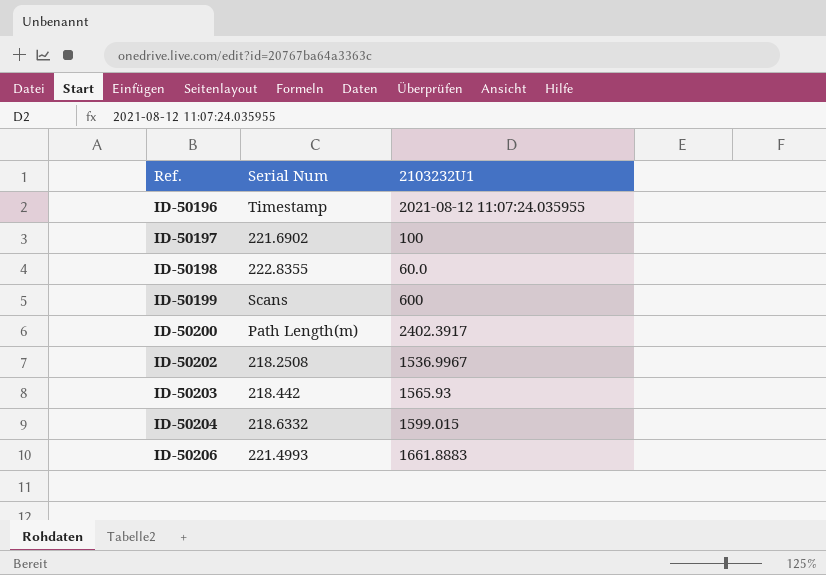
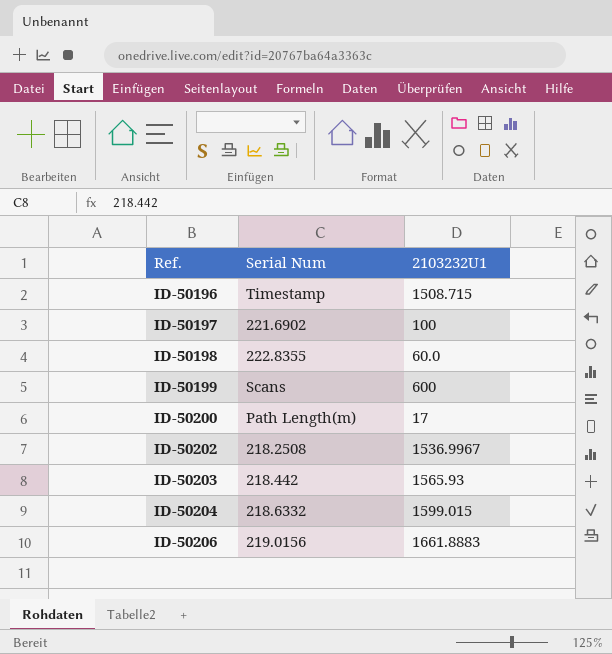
ID-50196 | 2103232U1: 2021-08-12 11:07:24.035955 -> 1508.715
ID-50200 | 2103232U1: 2402.3917 -> 17
ID-50206 | Serial Num: 221.4993 -> 219.0156

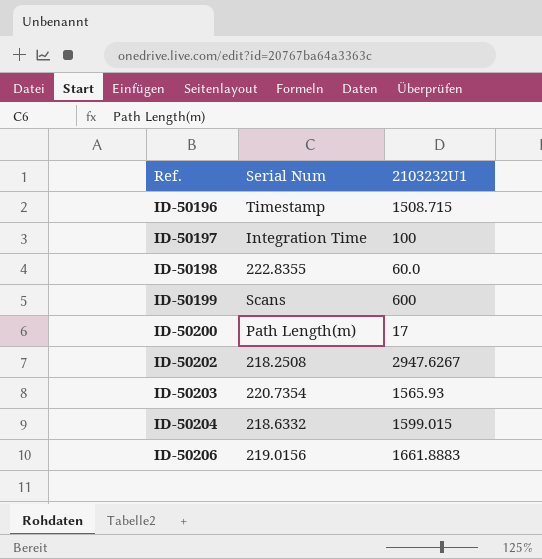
ID-50197 | Serial Num: 221.6902 -> Integration Time
ID-50202 | 2103232U1: 1536.9967 -> 2947.6267
ID-50203 | Serial Num: 218.442 -> 220.7354

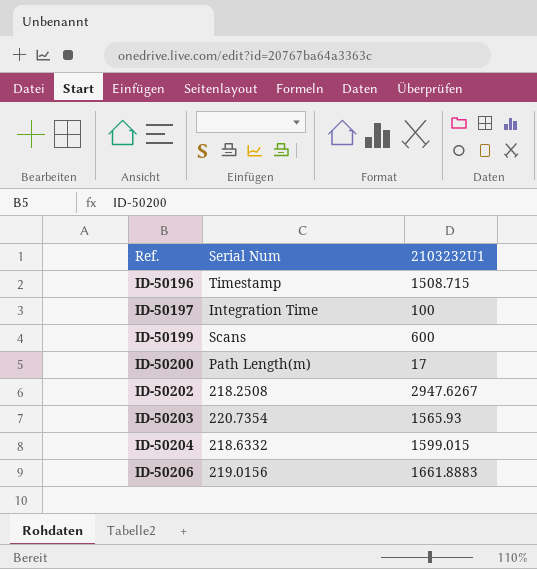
row ID-50198: 222.8355 | 60.0 -> none

